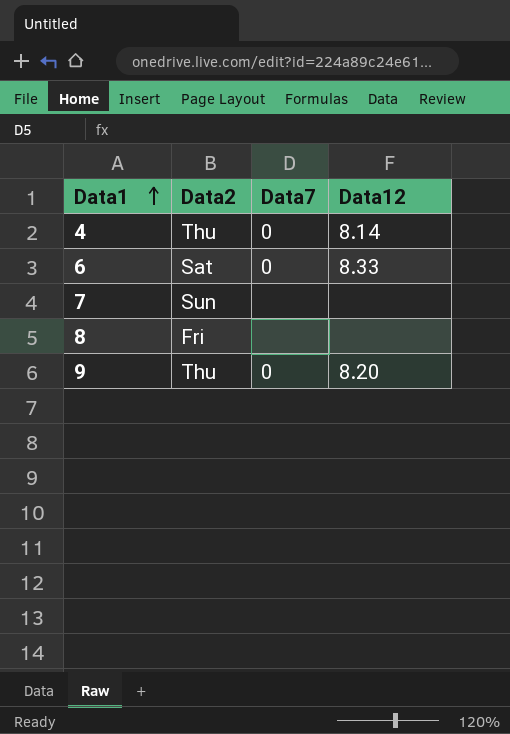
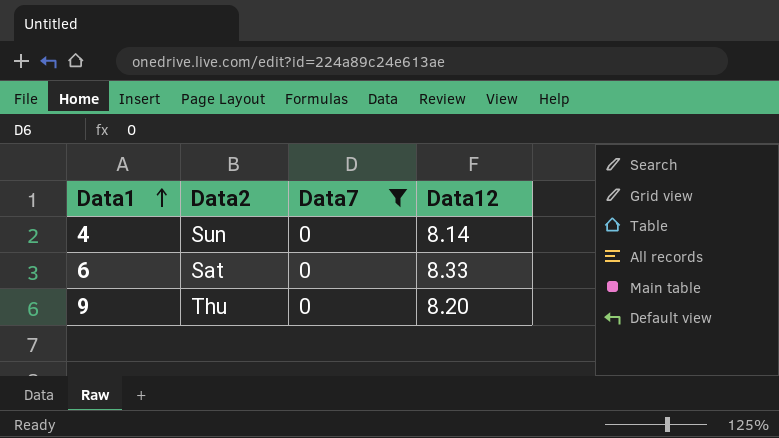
filter: none -> Data7 = 0
4 | Data2: Thu -> Sun

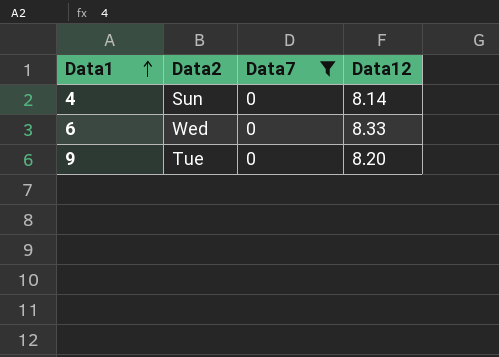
6 | Data2: Sat -> Wed
9 | Data2: Thu -> Tue

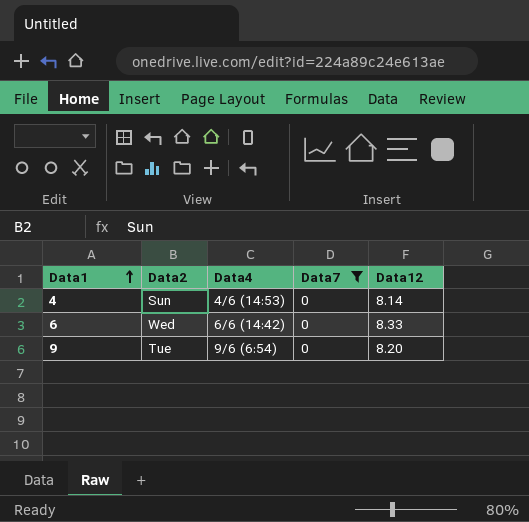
column Data4 | position: none -> 3

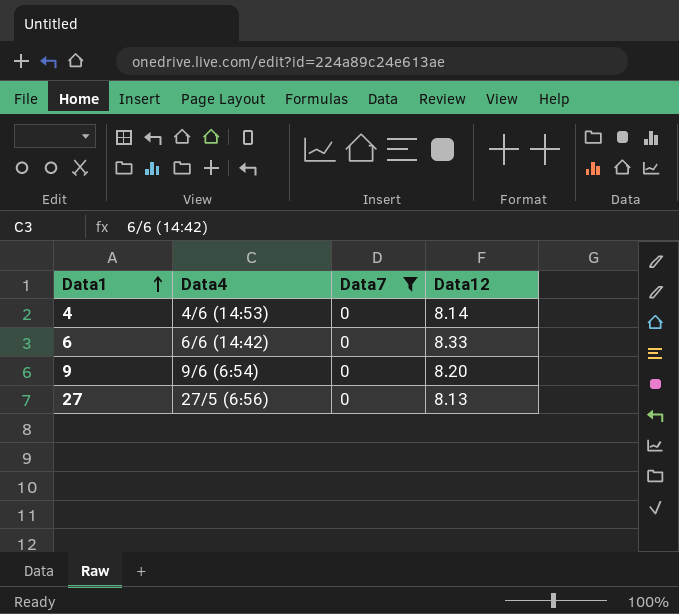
column Data2 | position: 2 -> none
row 27: none -> 27/5 (6:56) | 0 | 8.13

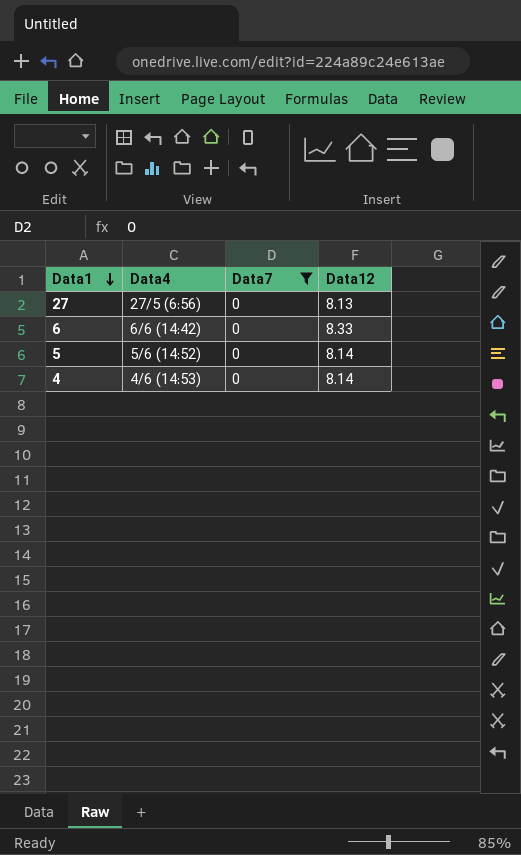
row order: Data1 ascending -> Data1 descending
row 9: 9/6 (6:54) | 0 | 8.20 -> none
row 5: none -> 5/6 (14:52) | 0 | 8.14

